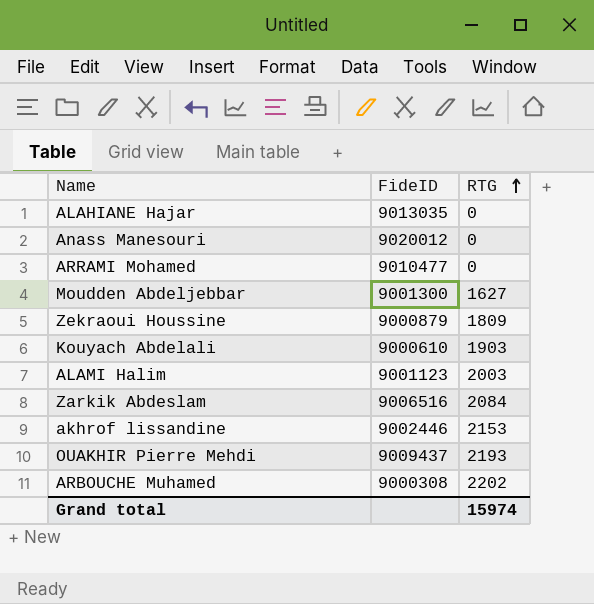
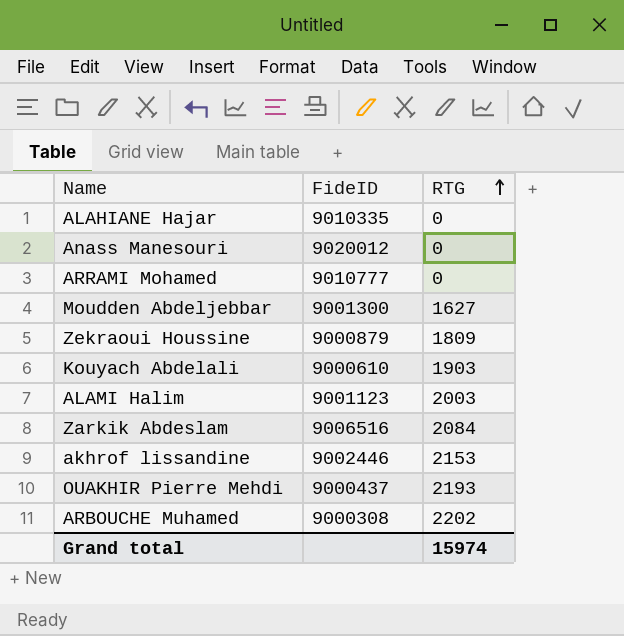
ALAHIANE Hajar | FideID: 9013035 -> 9010335
ARRAMI Mohamed | FideID: 9010477 -> 9010777
OUAKHIR Pierre Mehdi | FideID: 9009437 -> 9000437

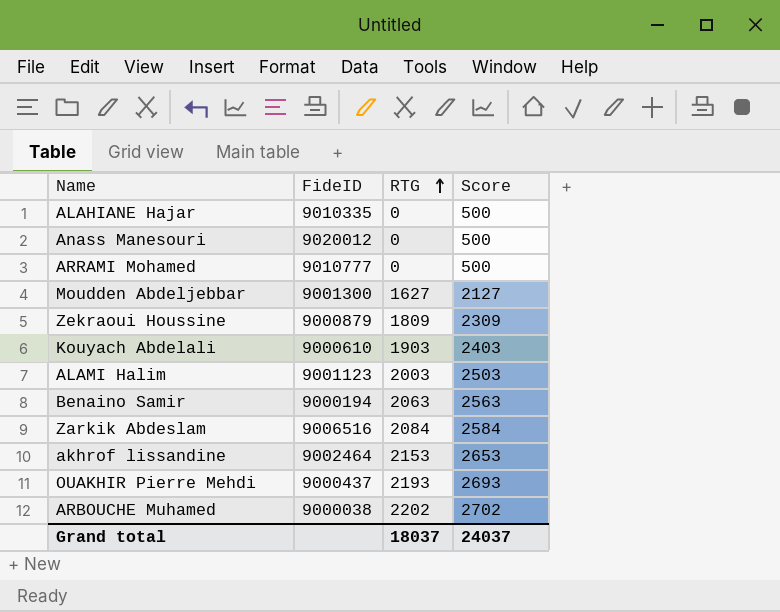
column Score | formula: none -> [RTG] + 500
row Benaino Samir: none -> 9000194 | 2063 | 2563
akhrof lissandine | FideID: 9002446 -> 9002464
ARBOUCHE Muhamed | FideID: 9000308 -> 9000038
Grand total | RTG: 15974 -> 18037

